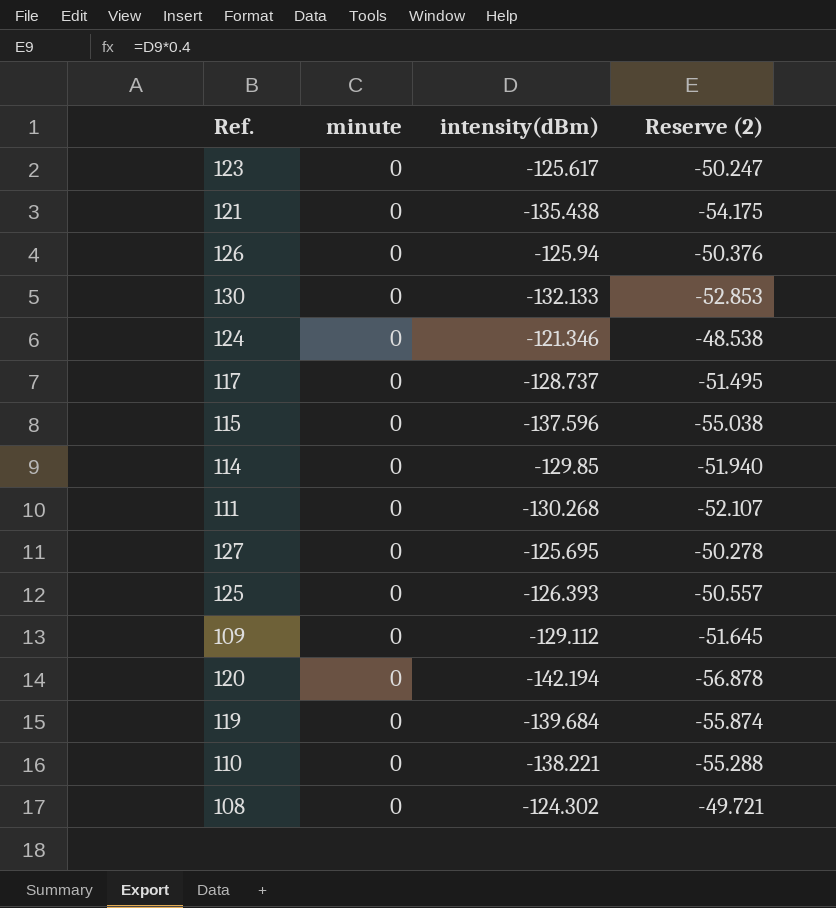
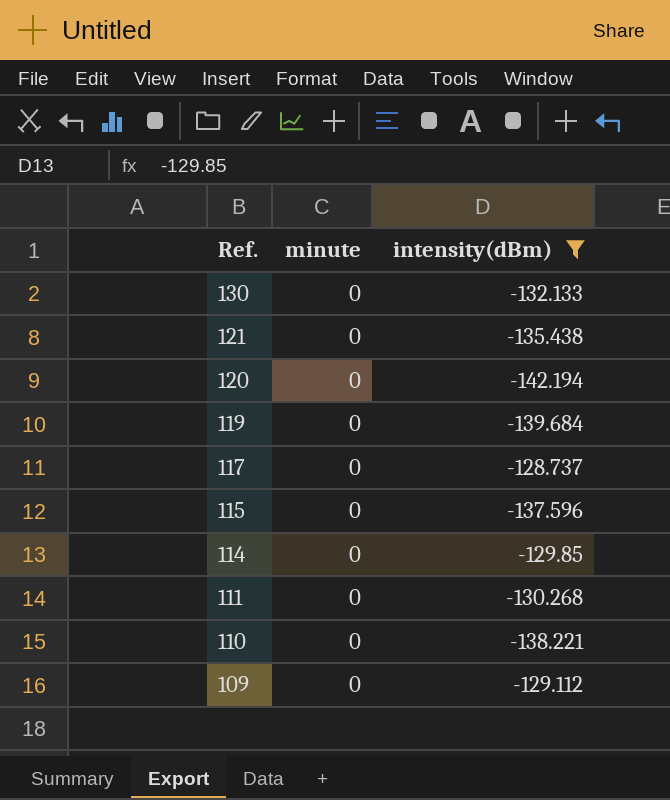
filter: none -> intensity(dBm) <= -128.737
row order: none -> Ref. descending
column Reserve (2) | formula: [intensity(dBm)] * 0.4 -> none

